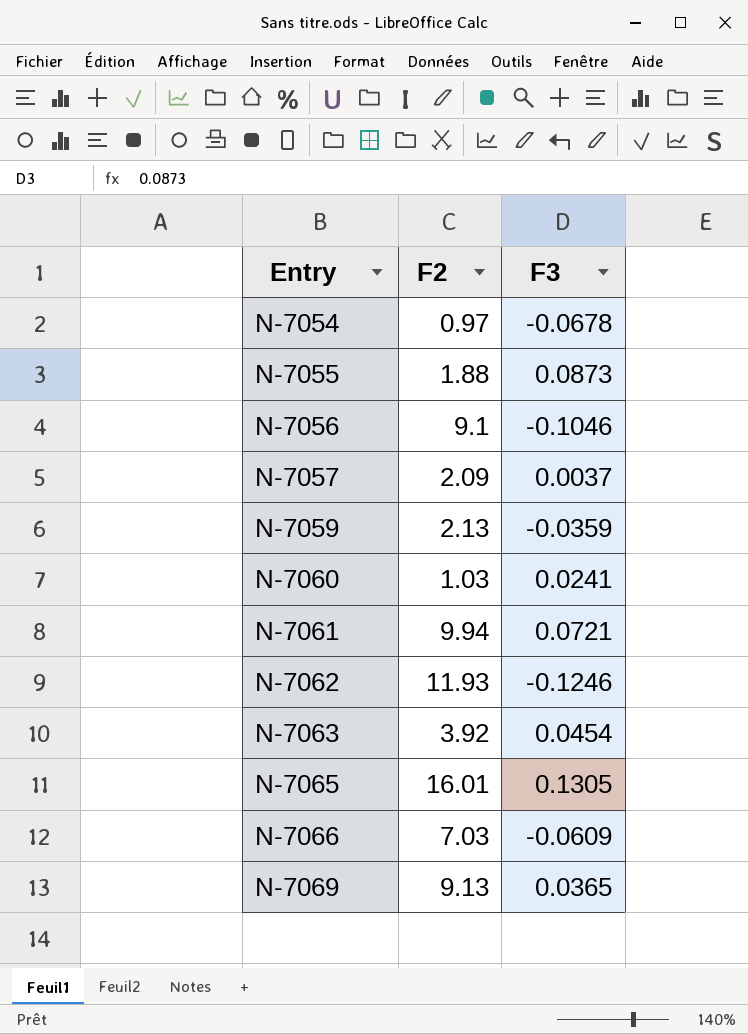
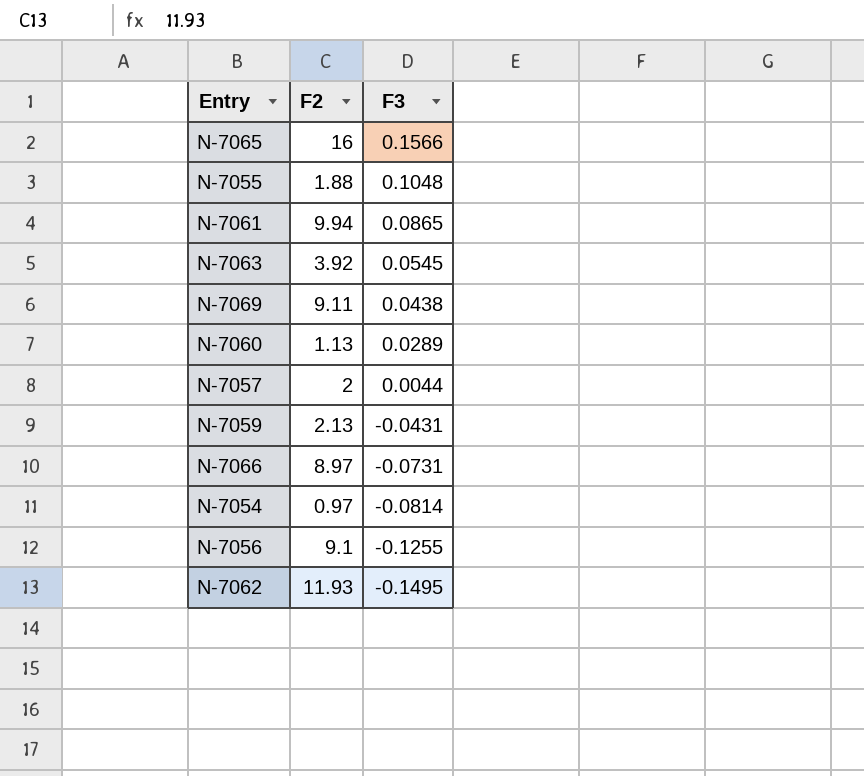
row order: Entry ascending -> F3 descending
N-7065 | F2: 16.01 -> 16
N-7065 | F3: 0.1305 -> 0.1566
N-7055 | F3: 0.0873 -> 0.1048
N-7061 | F3: 0.0721 -> 0.0865
N-7063 | F3: 0.0454 -> 0.0545
N-7069 | F2: 9.13 -> 9.11
N-7069 | F3: 0.0365 -> 0.0438
N-7060 | F2: 1.03 -> 1.13
N-7060 | F3: 0.0241 -> 0.0289
N-7057 | F2: 2.09 -> 2
N-7057 | F3: 0.0037 -> 0.0044
N-7059 | F3: -0.0359 -> -0.0431
N-7066 | F2: 7.03 -> 8.97
N-7066 | F3: -0.0609 -> -0.0731
N-7054 | F3: -0.0678 -> -0.0814
N-7056 | F3: -0.1046 -> -0.1255
N-7062 | F3: -0.1246 -> -0.1495

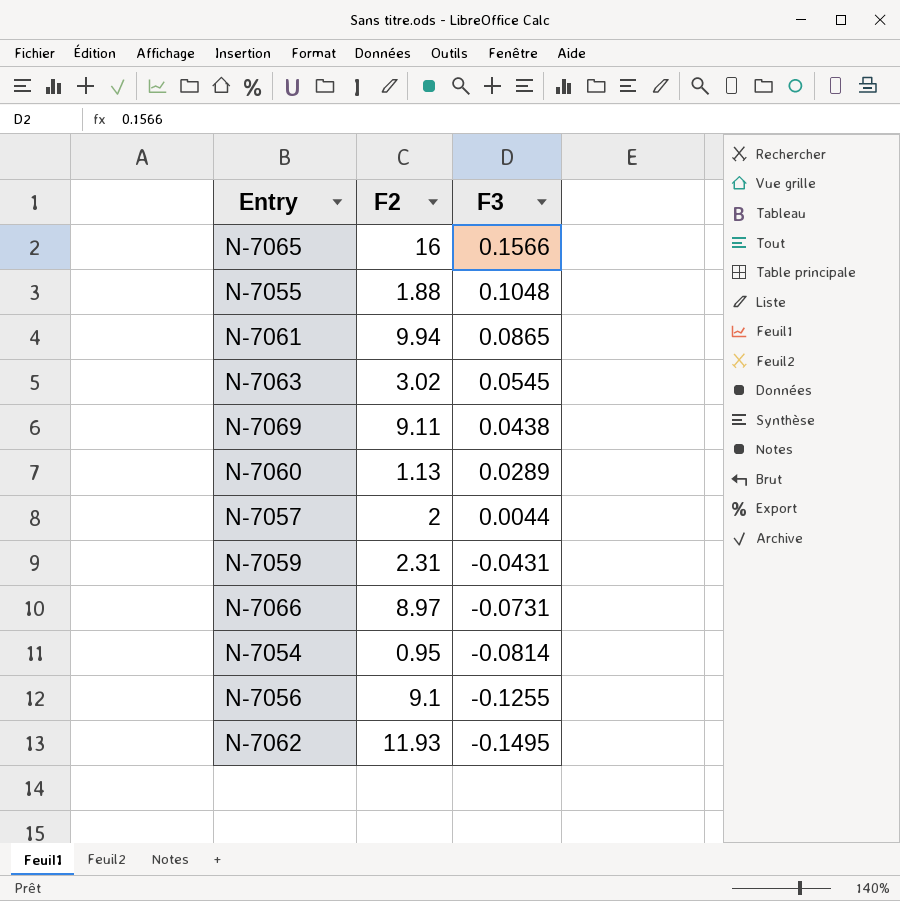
N-7063 | F2: 3.92 -> 3.02
N-7059 | F2: 2.13 -> 2.31
N-7054 | F2: 0.97 -> 0.95

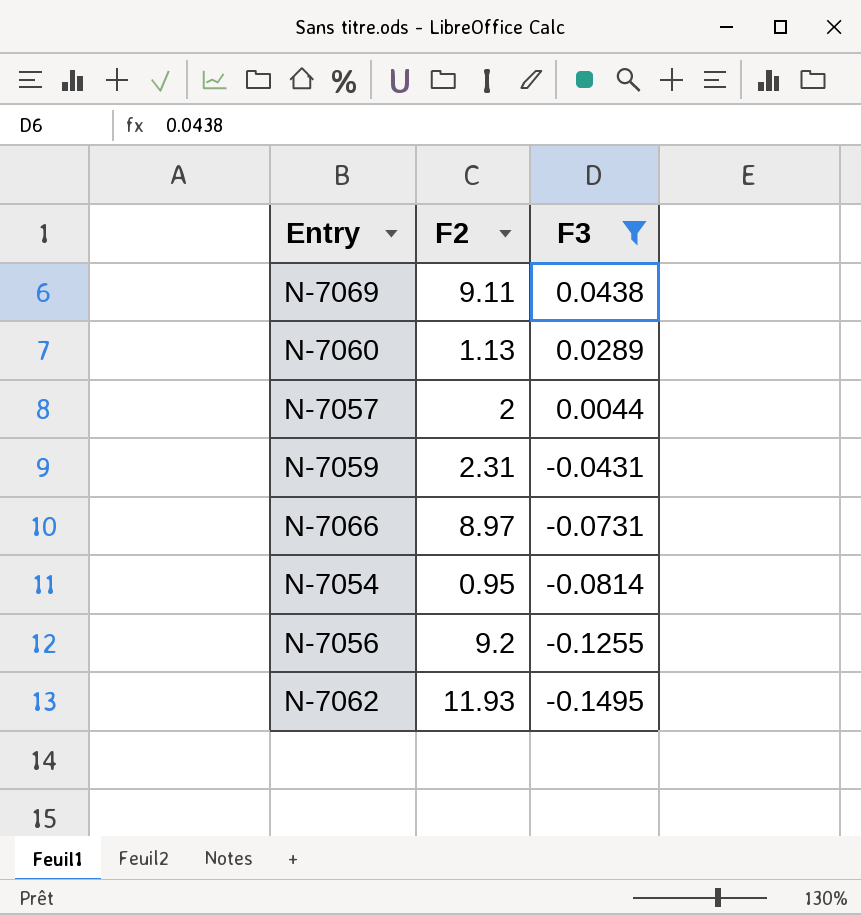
filter: none -> F3 <= 0.0438
N-7056 | F2: 9.1 -> 9.2

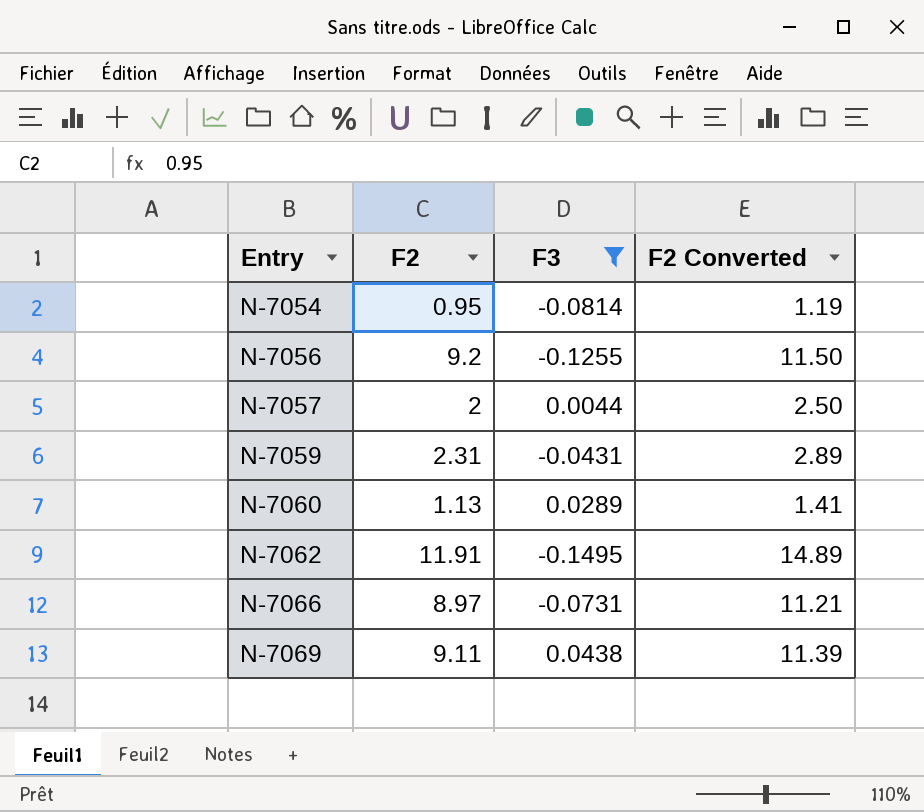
row order: F3 descending -> Entry ascending
column F2 Converted | formula: none -> [F2] * 1.25
N-7062 | F2: 11.93 -> 11.91

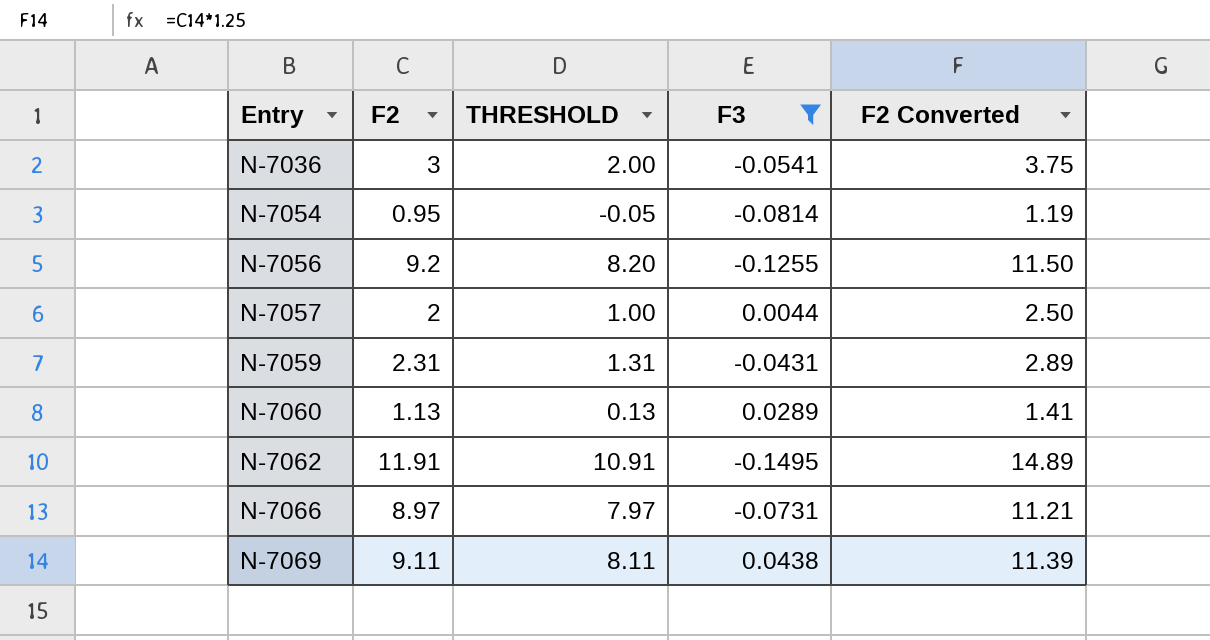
column THRESHOLD | formula: none -> [F2] - 1
row N-7036: none -> 3 | 2.00 | -0.0541 | 3.75

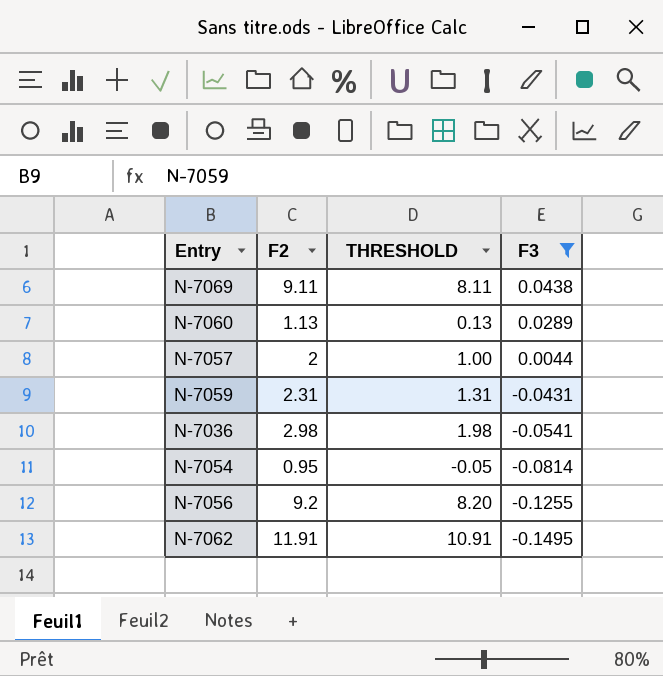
row order: Entry ascending -> F3 descending
column F2 Converted | formula: [F2] * 1.25 -> none
row N-7066: 8.97 | 7.97 | -0.0731 | 11.21 -> none
N-7036 | F2: 3 -> 2.98
N-7036 | THRESHOLD: 2.00 -> 1.98

